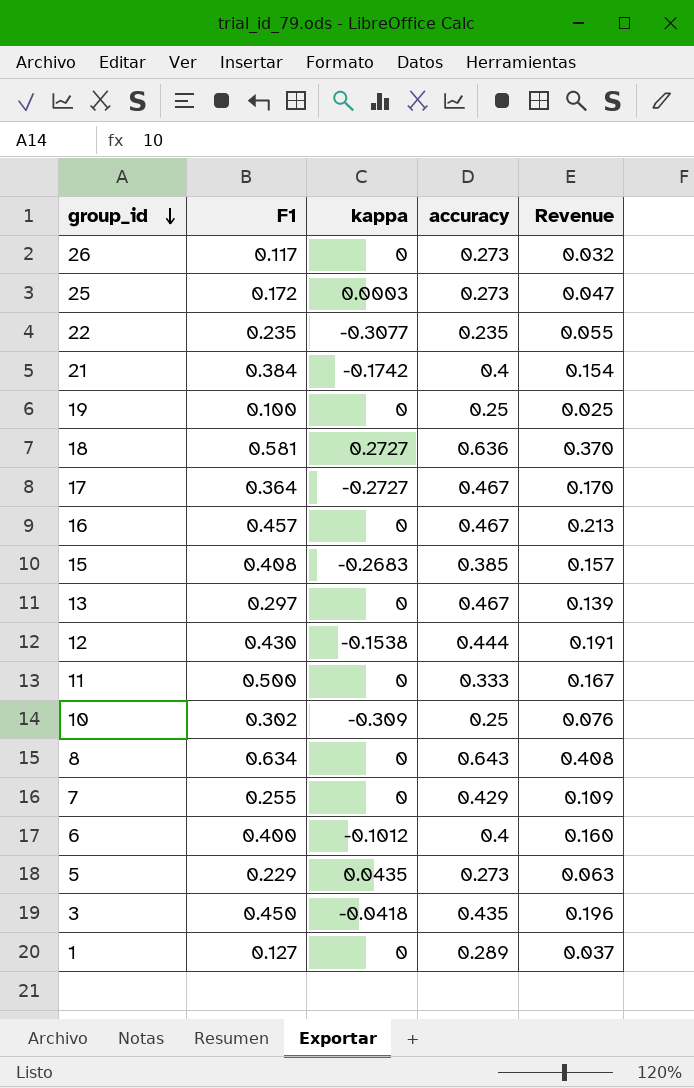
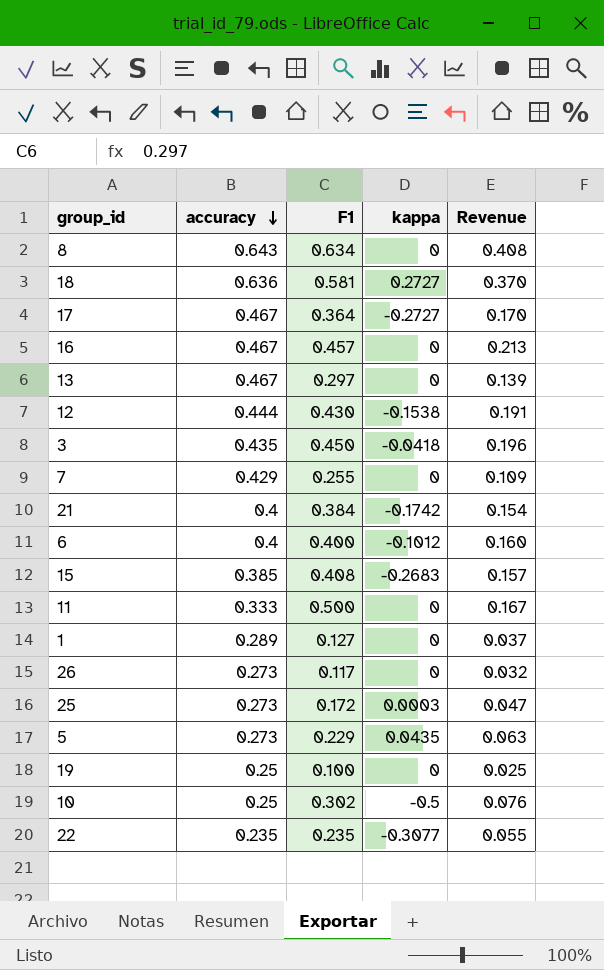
row order: group_id descending -> accuracy descending
column accuracy | position: 4 -> 2
10 | kappa: -0.309 -> -0.5

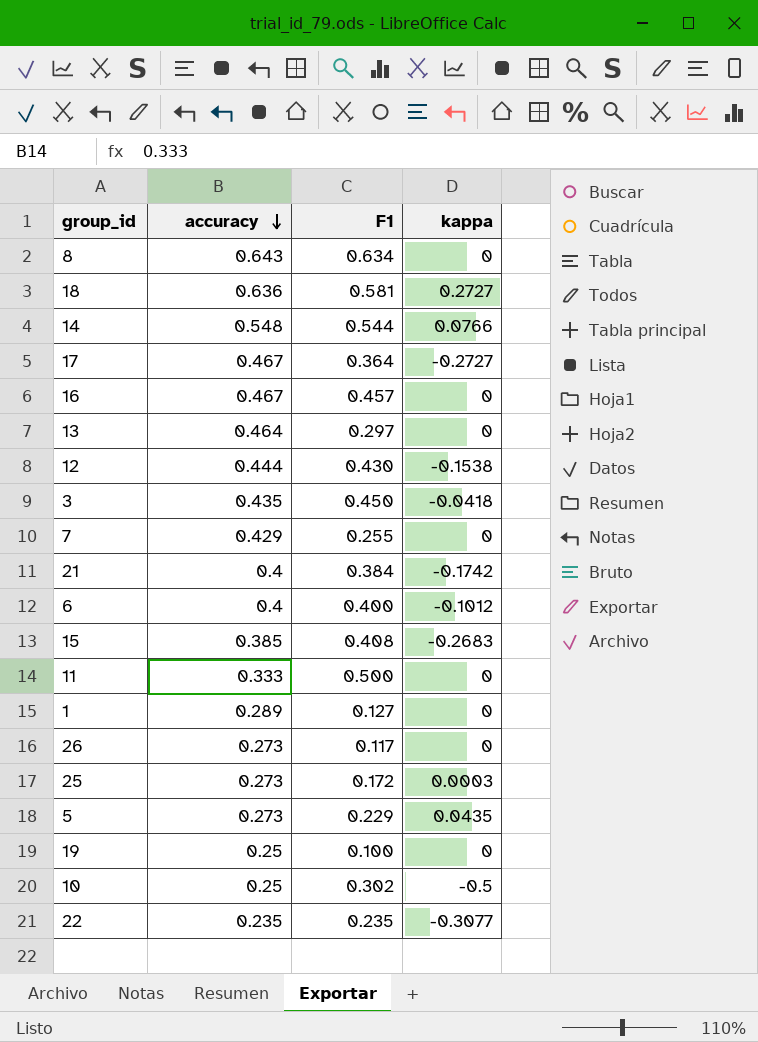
column Revenue | formula: [accuracy] * [F1] -> none
row 14: none -> 0.548 | 0.544 | 0.0766
13 | accuracy: 0.467 -> 0.464

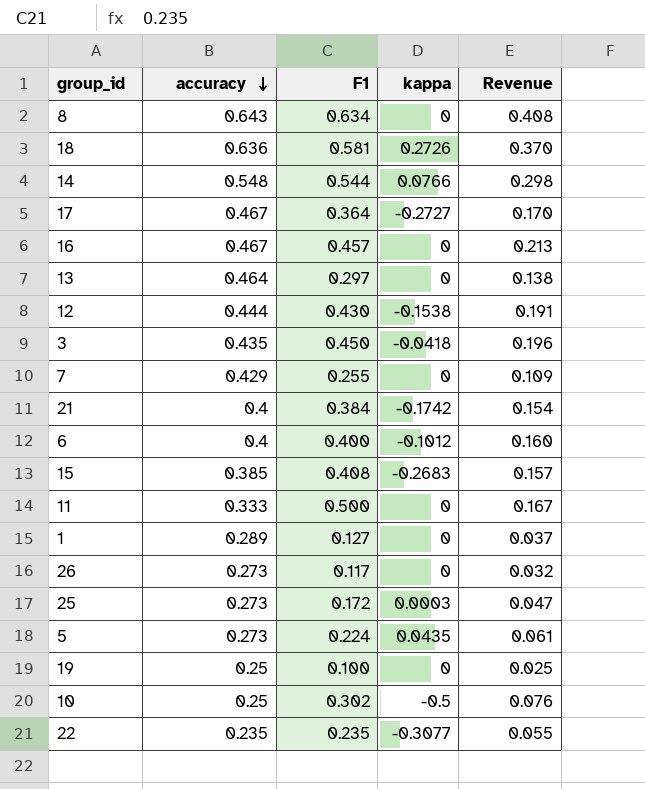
column Revenue | formula: none -> [accuracy] * [F1]
18 | kappa: 0.2727 -> 0.2726
5 | F1: 0.229 -> 0.224

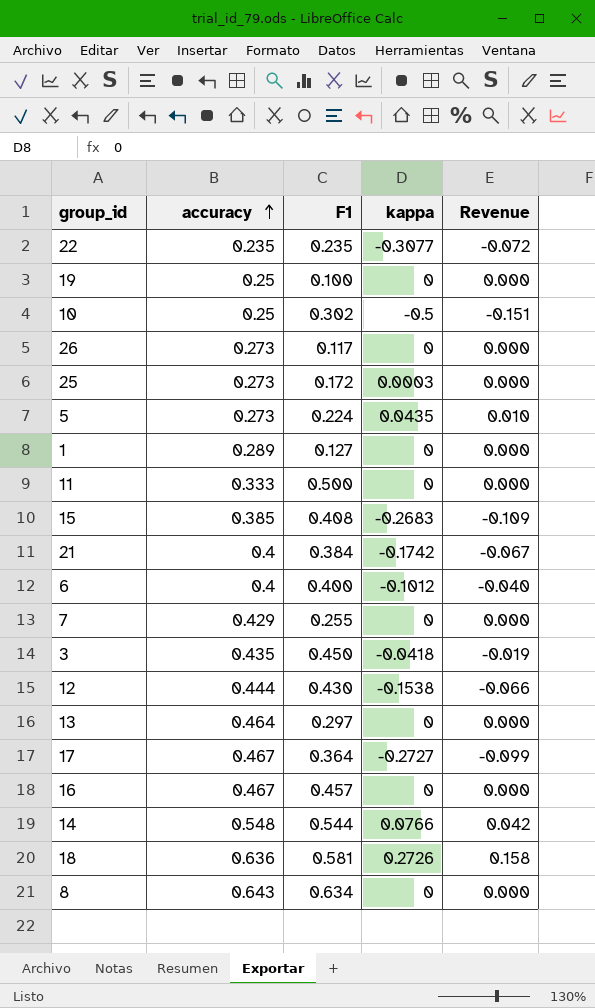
row order: accuracy descending -> accuracy ascending
column Revenue | formula: [accuracy] * [F1] -> [F1] * [kappa]

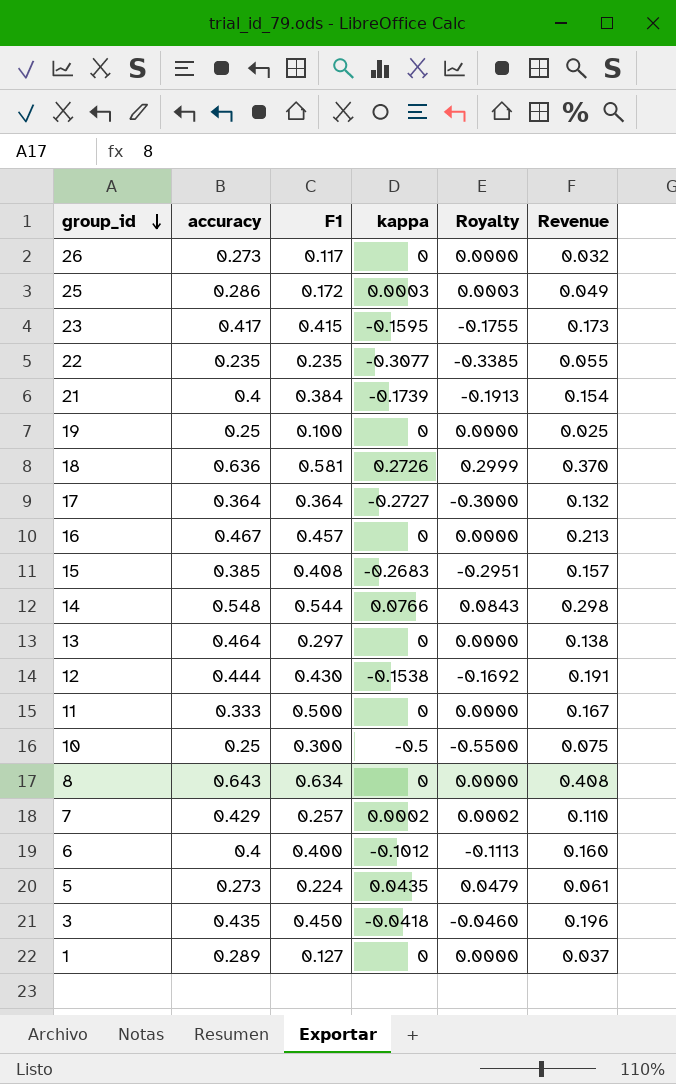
row order: accuracy ascending -> group_id descending
column Royalty | formula: none -> [kappa] * 1.1
column Revenue | formula: [F1] * [kappa] -> [accuracy] * [F1]
25 | accuracy: 0.273 -> 0.286
row 23: none -> 0.417 | 0.415 | -0.1595 | -0.1755 | 0.173
21 | kappa: -0.1742 -> -0.1739
17 | accuracy: 0.467 -> 0.364
10 | F1: 0.302 -> 0.300
7 | F1: 0.255 -> 0.257
7 | kappa: 0 -> 0.0002

